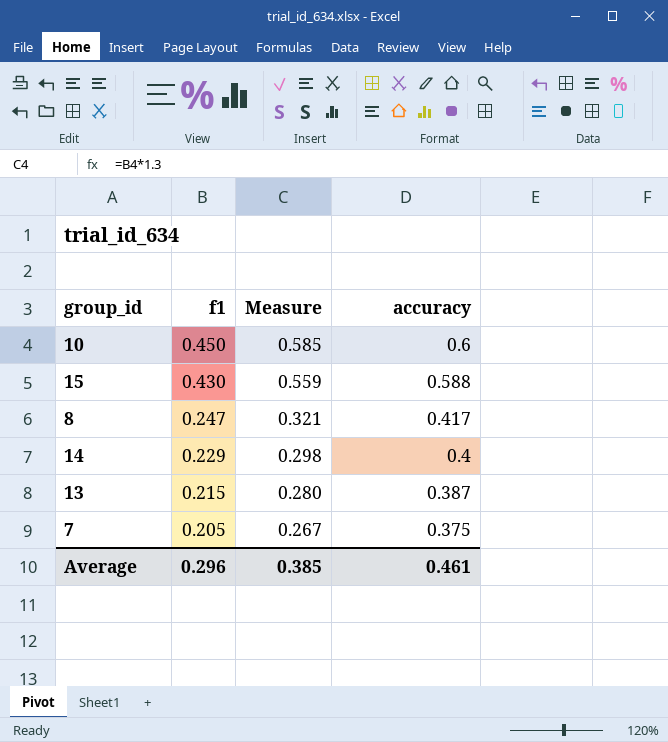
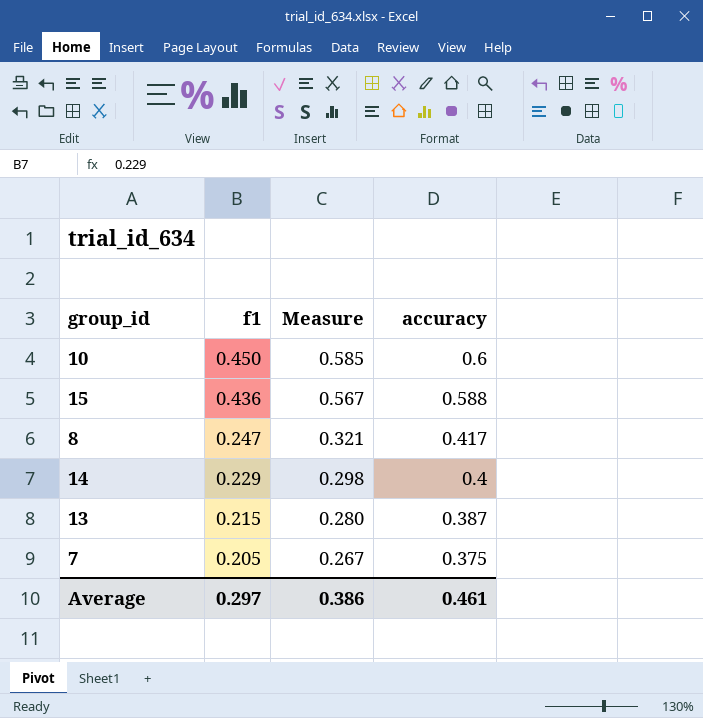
15 | f1: 0.430 -> 0.436
15 | Measure: 0.559 -> 0.567
Average | f1: 0.296 -> 0.297
Average | Measure: 0.385 -> 0.386

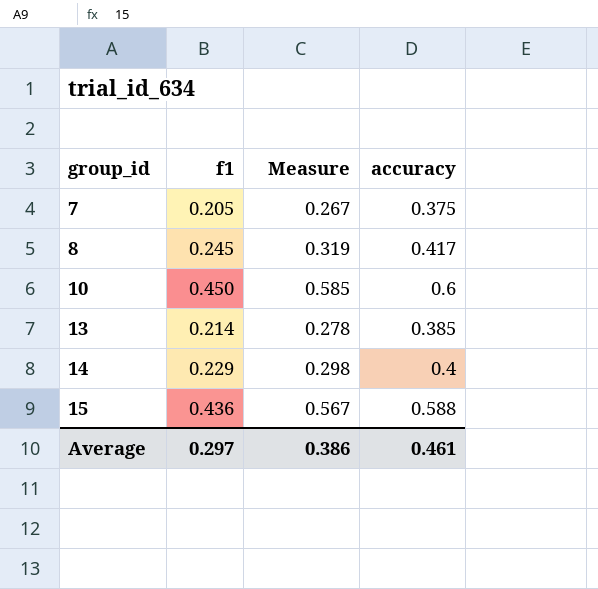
row order: f1 descending -> group_id ascending
8 | f1: 0.247 -> 0.245
8 | Measure: 0.321 -> 0.319
13 | f1: 0.215 -> 0.214
13 | Measure: 0.280 -> 0.278
13 | accuracy: 0.387 -> 0.385

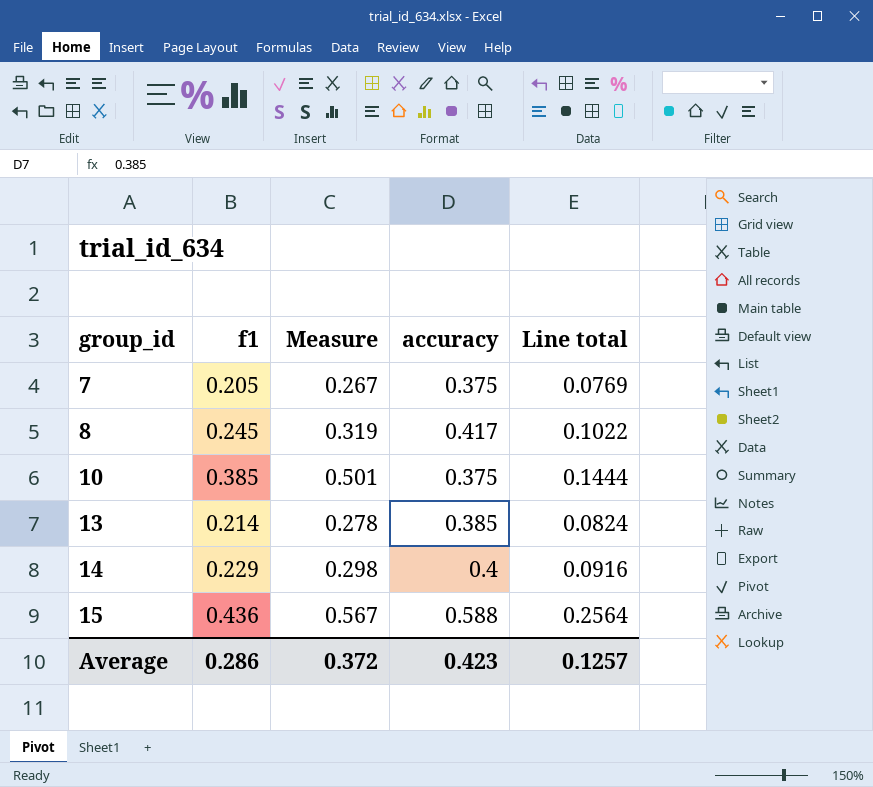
column Line total | formula: none -> [f1] * [accuracy]
10 | f1: 0.450 -> 0.385
10 | Measure: 0.585 -> 0.501
10 | accuracy: 0.6 -> 0.375
Average | f1: 0.297 -> 0.286
Average | Measure: 0.386 -> 0.372
Average | accuracy: 0.461 -> 0.423

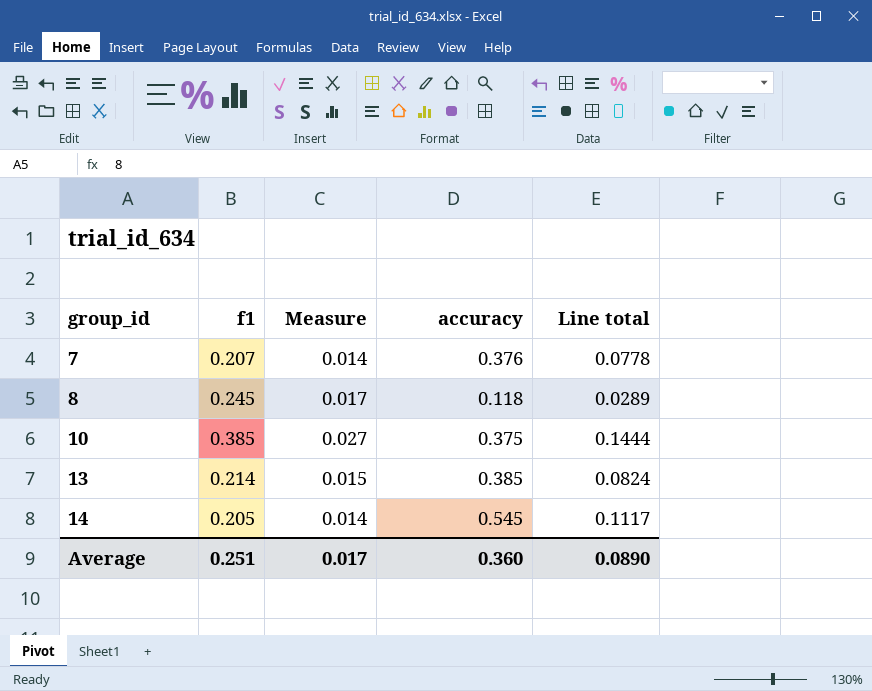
column Measure | formula: [f1] * 1.3 -> [f1] * 0.07
row 15: 0.436 | 0.567 | 0.588 | 0.2564 -> none
7 | f1: 0.205 -> 0.207
7 | accuracy: 0.375 -> 0.376
7 | Line total: 0.0769 -> 0.0778
8 | accuracy: 0.417 -> 0.118
8 | Line total: 0.1022 -> 0.0289
14 | f1: 0.229 -> 0.205
14 | accuracy: 0.4 -> 0.545
14 | Line total: 0.0916 -> 0.1117
Average | f1: 0.286 -> 0.251
Average | Measure: 0.372 -> 0.017
Average | accuracy: 0.423 -> 0.360
Average | Line total: 0.1257 -> 0.0890

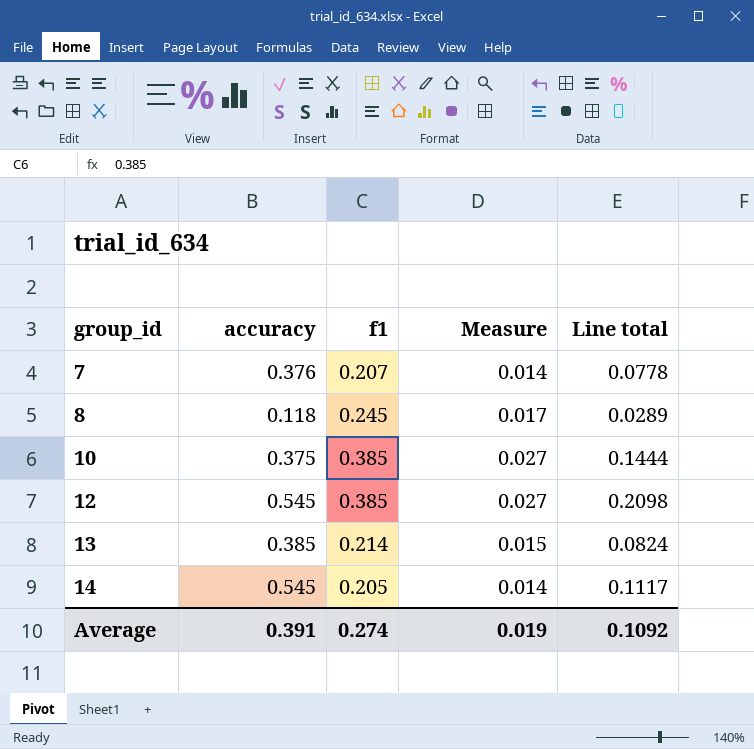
column accuracy | position: 4 -> 2
row 12: none -> 0.545 | 0.385 | 0.027 | 0.2098
Average | accuracy: 0.360 -> 0.391
Average | f1: 0.251 -> 0.274
Average | Measure: 0.017 -> 0.019
Average | Line total: 0.0890 -> 0.1092

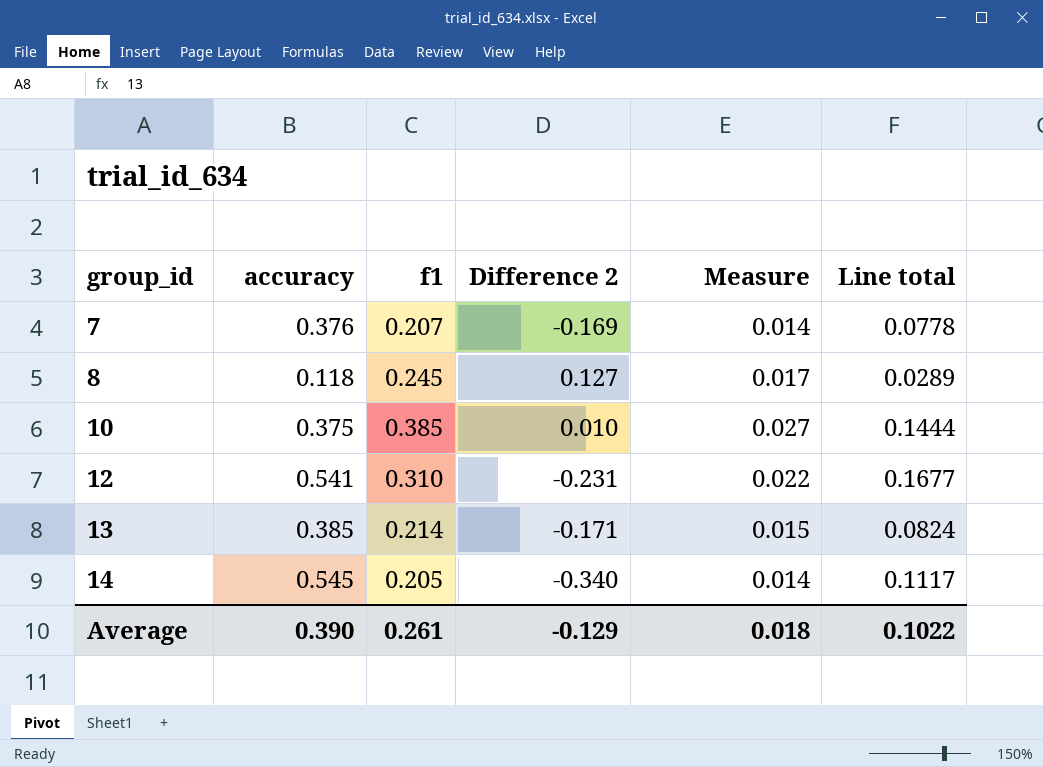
column Difference 2 | formula: none -> [f1] - [accuracy]
12 | accuracy: 0.545 -> 0.541
12 | f1: 0.385 -> 0.310
12 | Measure: 0.027 -> 0.022
12 | Line total: 0.2098 -> 0.1677
Average | accuracy: 0.391 -> 0.390
Average | f1: 0.274 -> 0.261
Average | Measure: 0.019 -> 0.018
Average | Line total: 0.1092 -> 0.1022

